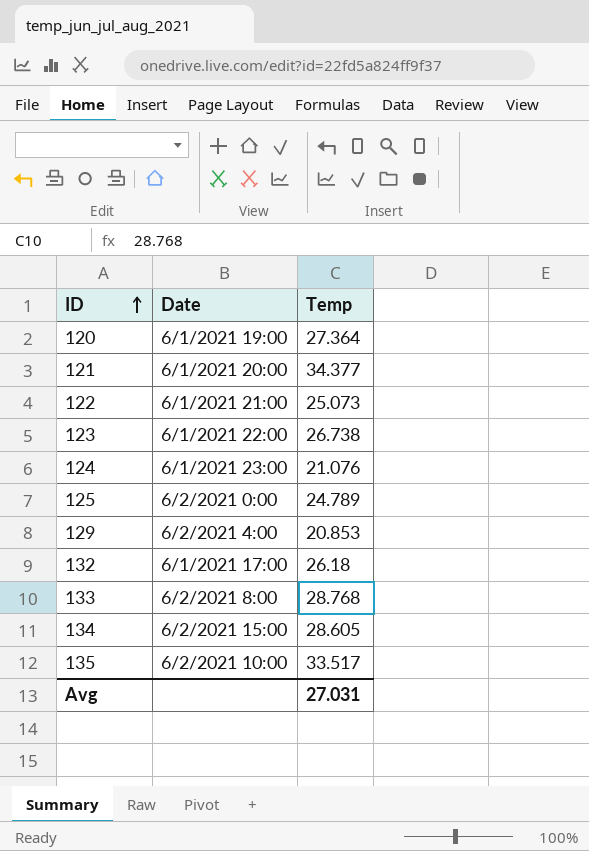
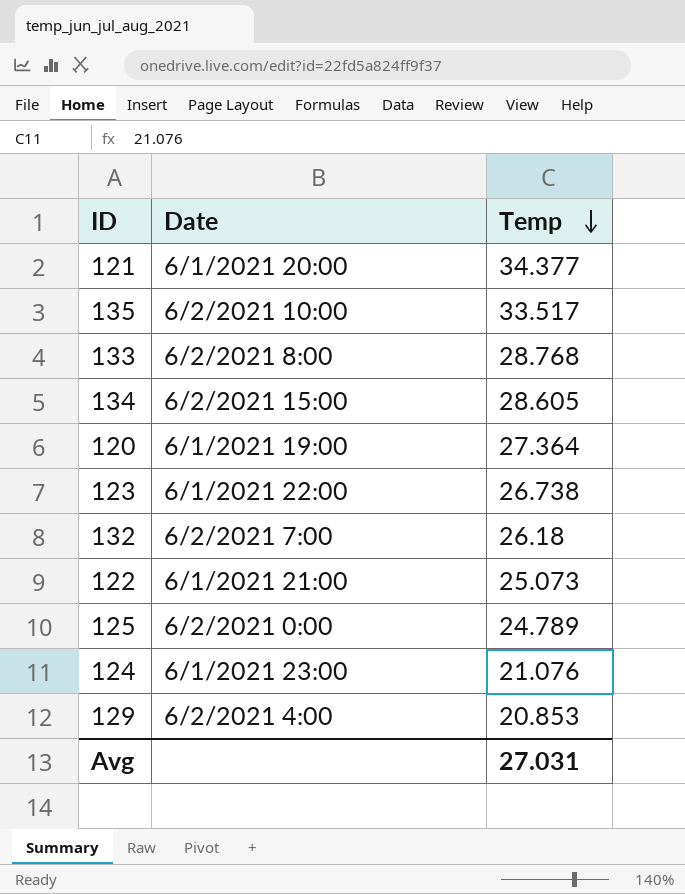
row order: ID ascending -> Temp descending
132 | Date: 6/1/2021 17:00 -> 6/2/2021 7:00

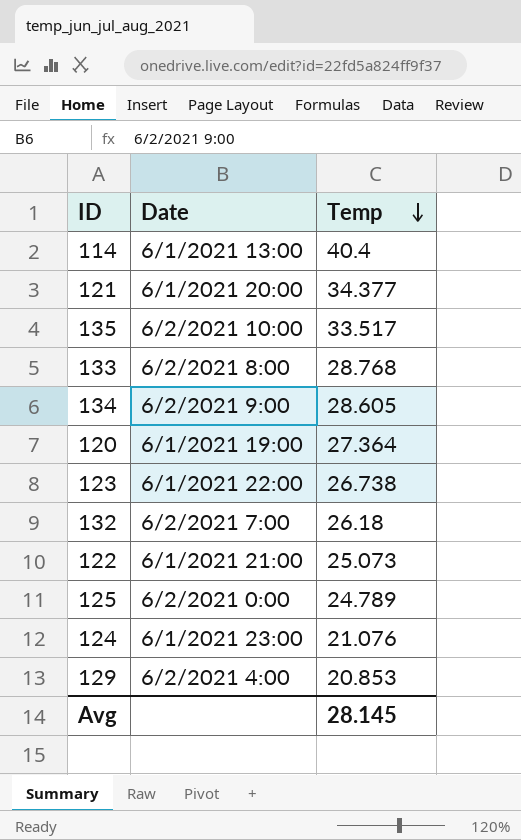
row 114: none -> 6/1/2021 13:00 | 40.4
134 | Date: 6/2/2021 15:00 -> 6/2/2021 9:00
Avg | Temp: 27.031 -> 28.145

